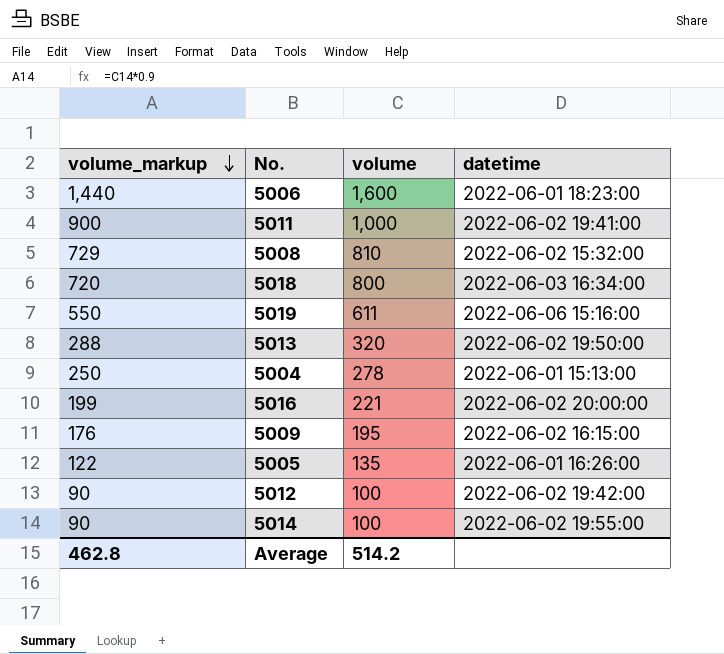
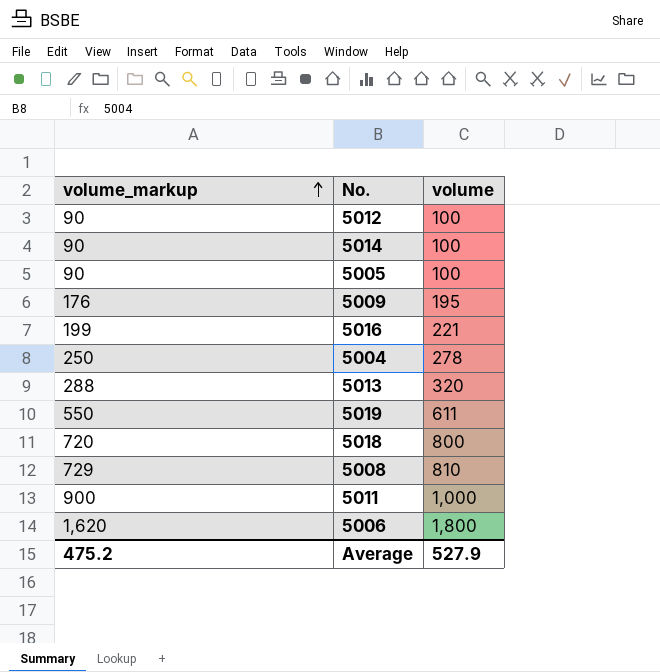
row order: volume_markup descending -> volume_markup ascending
column datetime | position: 4 -> none
5005 | volume_markup: 122 -> 90
5005 | volume: 135 -> 100
5006 | volume_markup: 1,440 -> 1,620
5006 | volume: 1,600 -> 1,800
Average | volume_markup: 462.8 -> 475.2
Average | volume: 514.2 -> 527.9

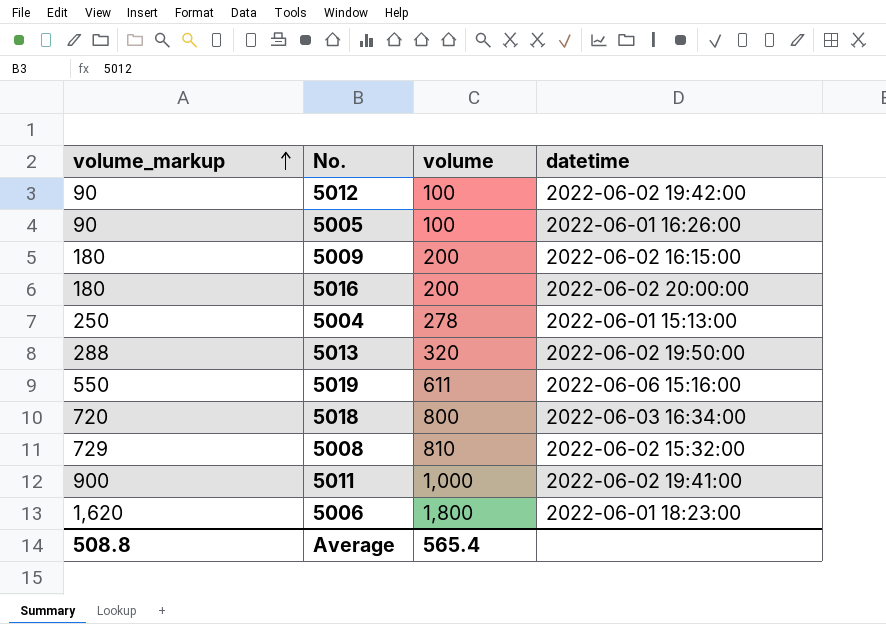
column datetime | position: none -> 4
row 5014: 90 | 100 -> none
5009 | volume_markup: 176 -> 180
5009 | volume: 195 -> 200
5016 | volume_markup: 199 -> 180
5016 | volume: 221 -> 200
Average | volume_markup: 475.2 -> 508.8
Average | volume: 527.9 -> 565.4

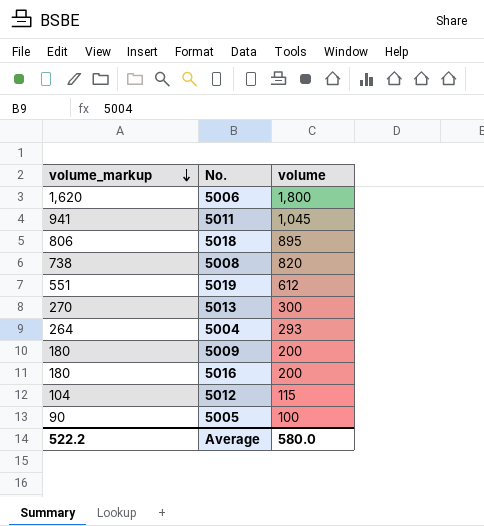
row order: volume_markup ascending -> volume_markup descending
column datetime | position: 4 -> none
5011 | volume_markup: 900 -> 941
5011 | volume: 1,000 -> 1,045
5018 | volume_markup: 720 -> 806
5018 | volume: 800 -> 895
5008 | volume_markup: 729 -> 738
5008 | volume: 810 -> 820
5019 | volume_markup: 550 -> 551
5019 | volume: 611 -> 612
5013 | volume_markup: 288 -> 270
5013 | volume: 320 -> 300
5004 | volume_markup: 250 -> 264
5004 | volume: 278 -> 293
5012 | volume_markup: 90 -> 104
5012 | volume: 100 -> 115
Average | volume_markup: 508.8 -> 522.2
Average | volume: 565.4 -> 580.0

